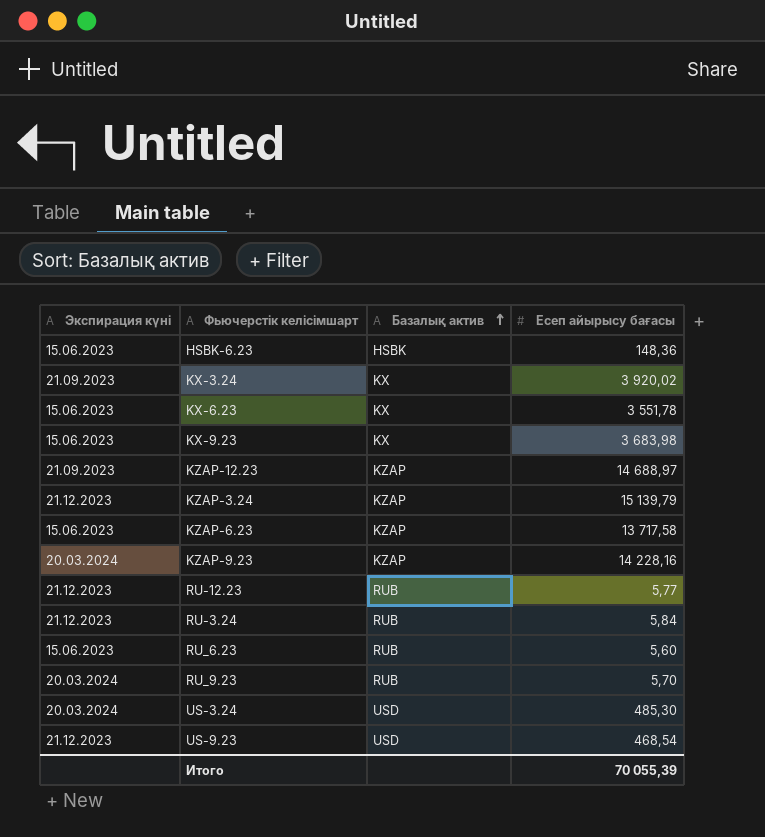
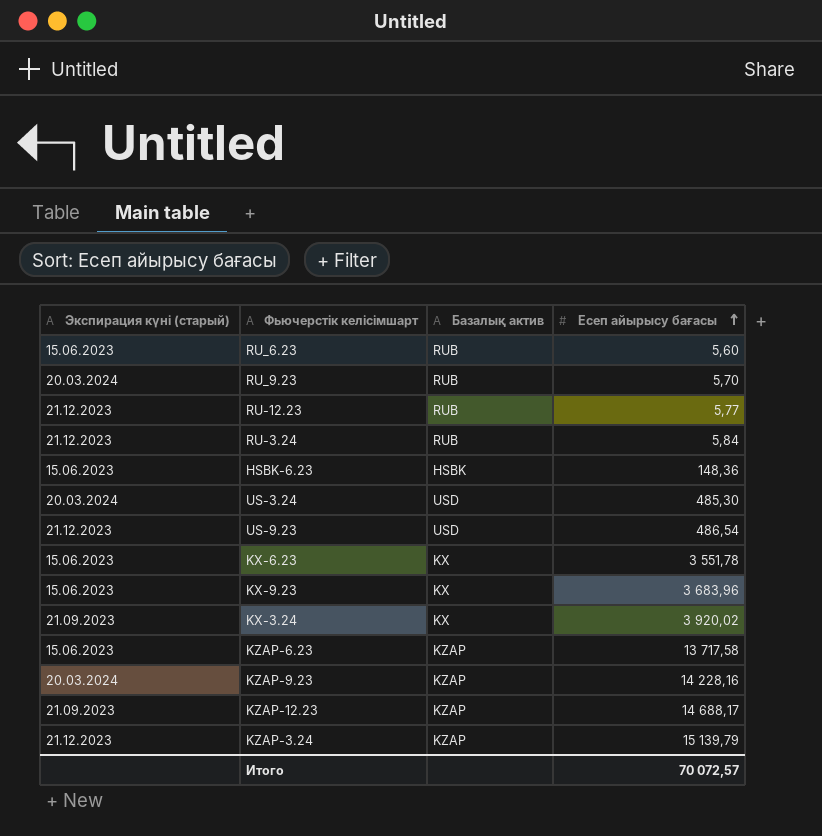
row order: Базалық актив ascending -> Есеп айырысу бағасы ascending
column name: Экспирация күні -> Экспирация күні (старый)
US-9.23 | Есеп айырысу бағасы: 468,54 -> 486,54
KX-9.23 | Есеп айырысу бағасы: 3 683,98 -> 3 683,96
KZAP-12.23 | Есеп айырысу бағасы: 14 688,97 -> 14 688,17
Итого | Есеп айырысу бағасы: 70 055,39 -> 70 072,57

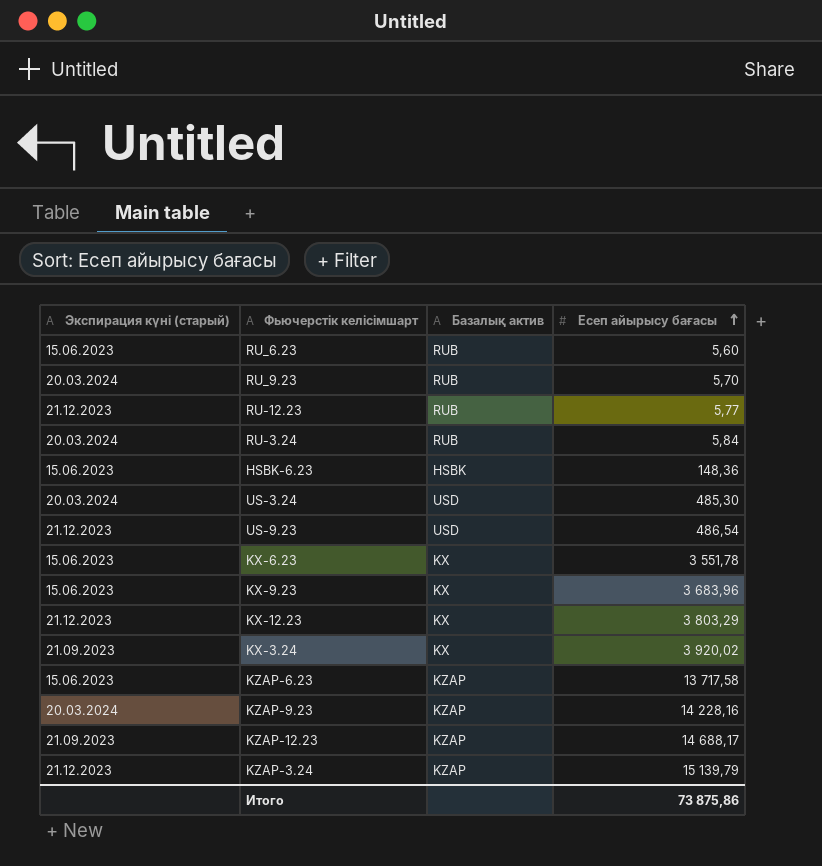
RU-3.24 | Экспирация күні (старый): 21.12.2023 -> 20.03.2024
row KX-12.23: none -> 21.12.2023 | KX | 3 803,29
Итого | Есеп айырысу бағасы: 70 072,57 -> 73 875,86

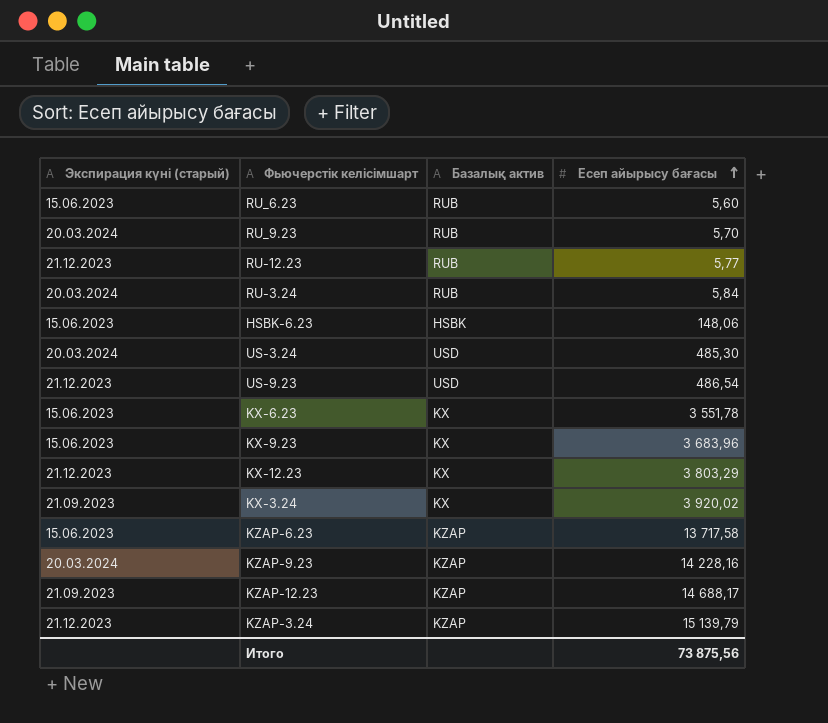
HSBK-6.23 | Есеп айырысу бағасы: 148,36 -> 148,06
Итого | Есеп айырысу бағасы: 73 875,86 -> 73 875,56

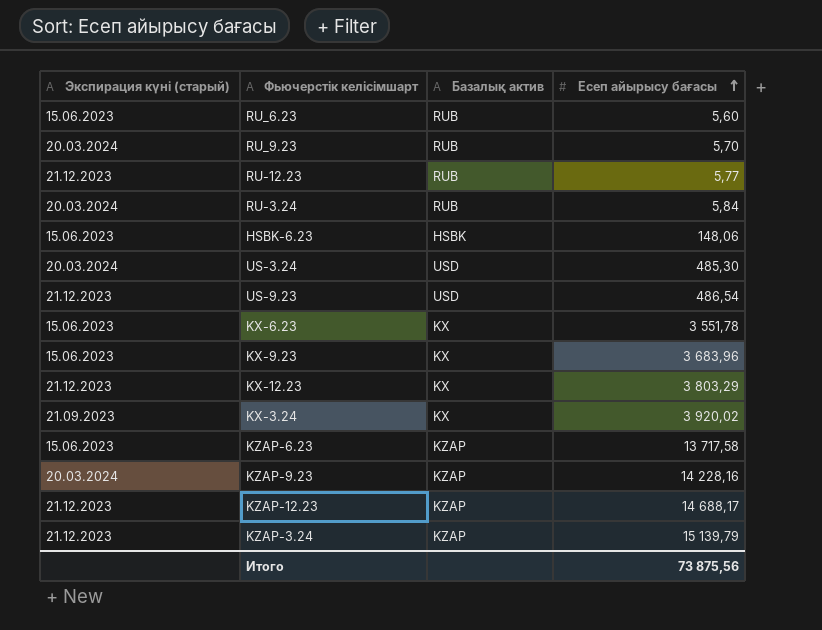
KZAP-12.23 | Экспирация күні (старый): 21.09.2023 -> 21.12.2023

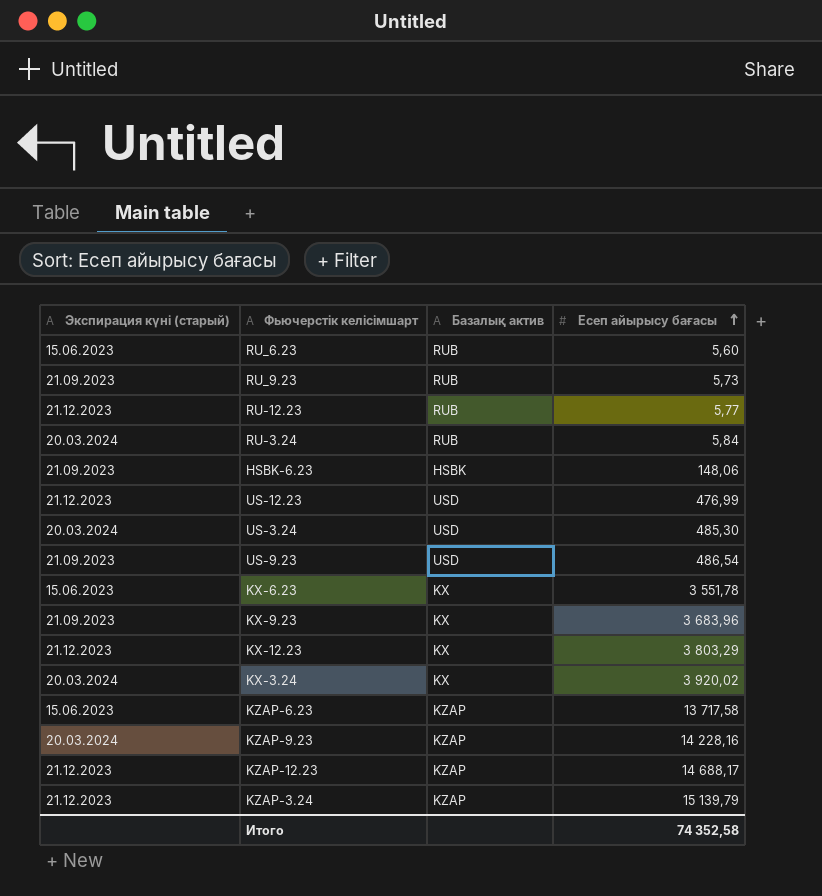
RU_9.23 | Экспирация күні (старый): 20.03.2024 -> 21.09.2023
RU_9.23 | Есеп айырысу бағасы: 5,70 -> 5,73
HSBK-6.23 | Экспирация күні (старый): 15.06.2023 -> 21.09.2023
row US-12.23: none -> 21.12.2023 | USD | 476,99
US-9.23 | Экспирация күні (старый): 21.12.2023 -> 21.09.2023
KX-9.23 | Экспирация күні (старый): 15.06.2023 -> 21.09.2023
KX-3.24 | Экспирация күні (старый): 21.09.2023 -> 20.03.2024
Итого | Есеп айырысу бағасы: 73 875,56 -> 74 352,58

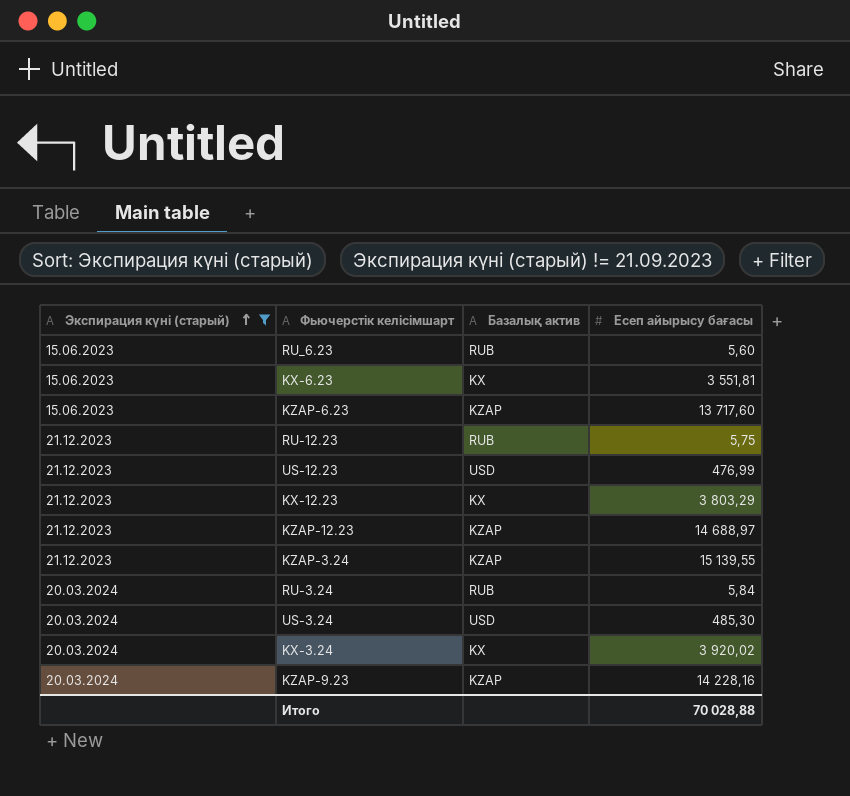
filter: none -> Экспирация күні (старый) != 21.09.2023
row order: Есеп айырысу бағасы ascending -> Экспирация күні (старый) ascending
KX-6.23 | Есеп айырысу бағасы: 3 551,78 -> 3 551,81
KZAP-6.23 | Есеп айырысу бағасы: 13 717,58 -> 13 717,60
RU-12.23 | Есеп айырысу бағасы: 5,77 -> 5,75
KZAP-12.23 | Есеп айырысу бағасы: 14 688,17 -> 14 688,97
KZAP-3.24 | Есеп айырысу бағасы: 15 139,79 -> 15 139,55
Итого | Есеп айырысу бағасы: 74 352,58 -> 70 028,88

